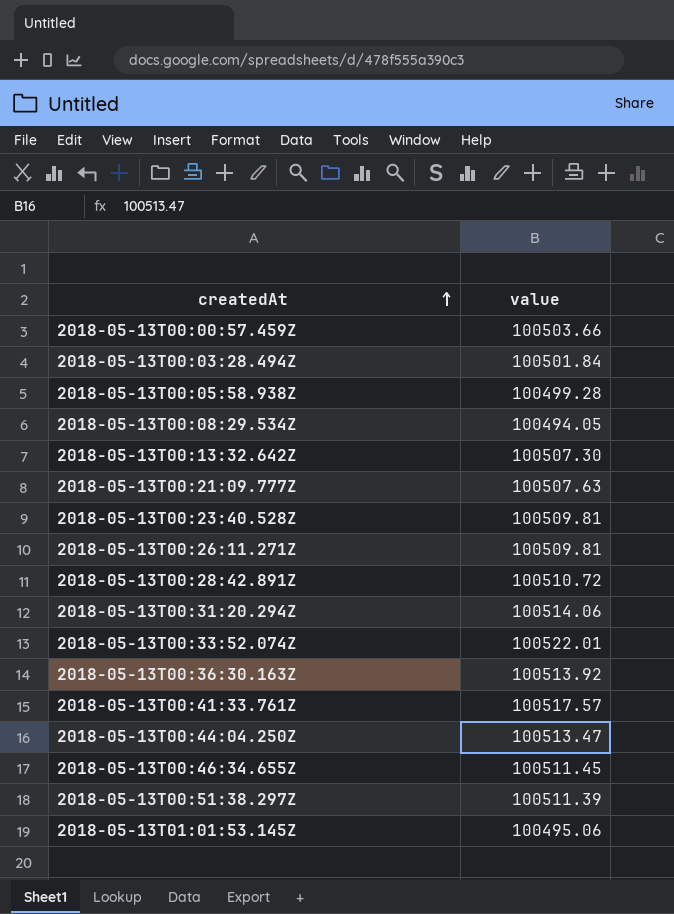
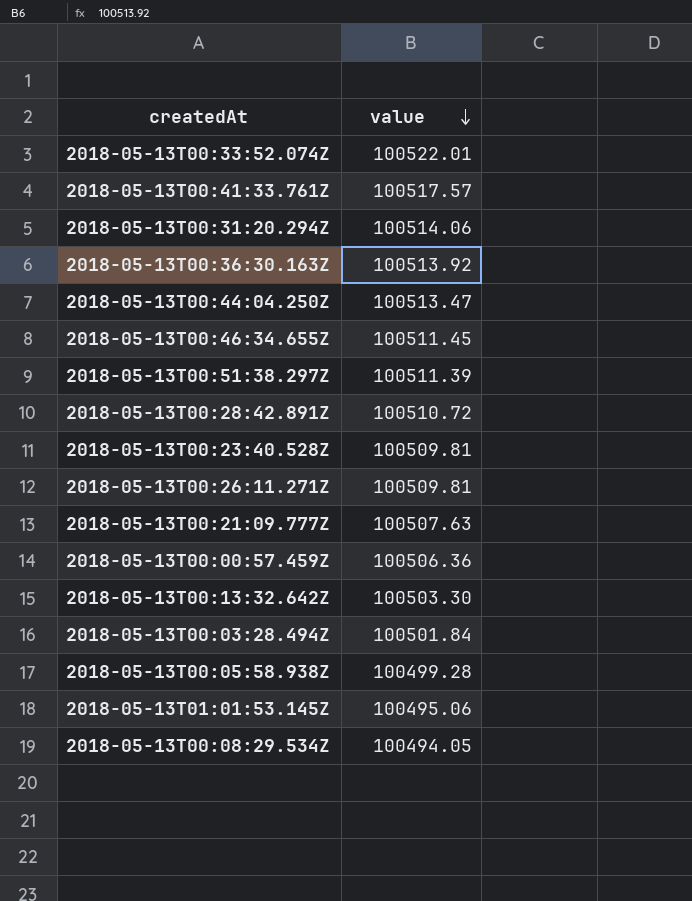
row order: createdAt ascending -> value descending
2018-05-13T00:00:57.459Z | value: 100503.66 -> 100506.36
2018-05-13T00:13:32.642Z | value: 100507.30 -> 100503.30

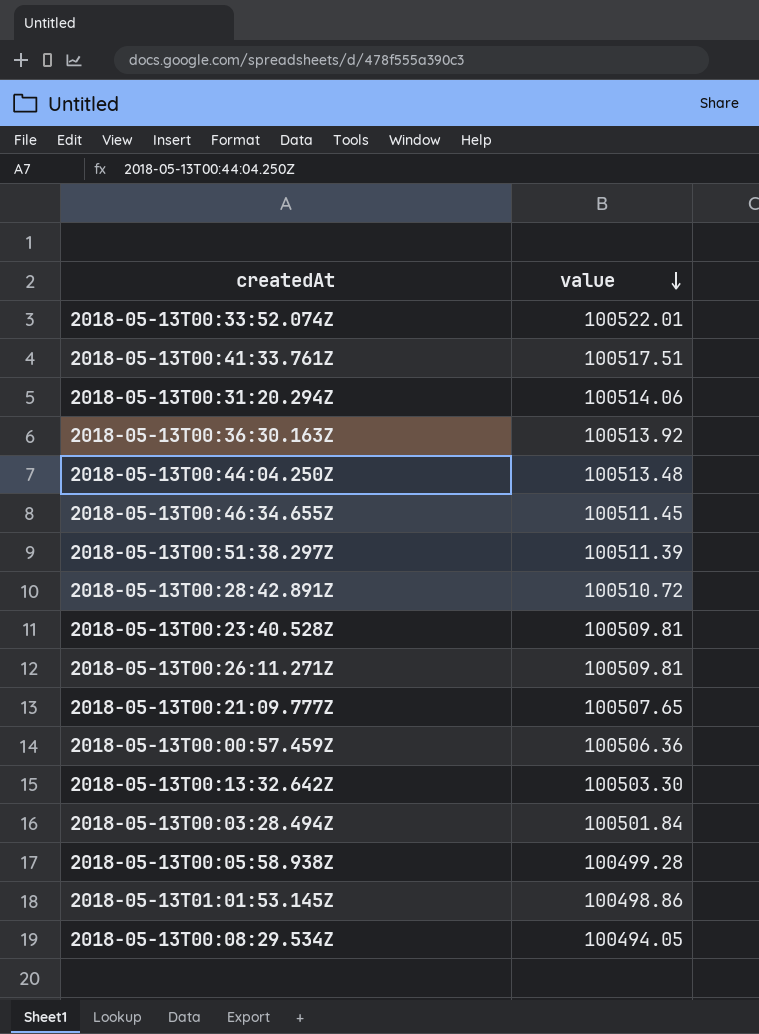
2018-05-13T00:41:33.761Z | value: 100517.57 -> 100517.51
2018-05-13T00:44:04.250Z | value: 100513.47 -> 100513.48
2018-05-13T00:21:09.777Z | value: 100507.63 -> 100507.65
2018-05-13T01:01:53.145Z | value: 100495.06 -> 100498.86

